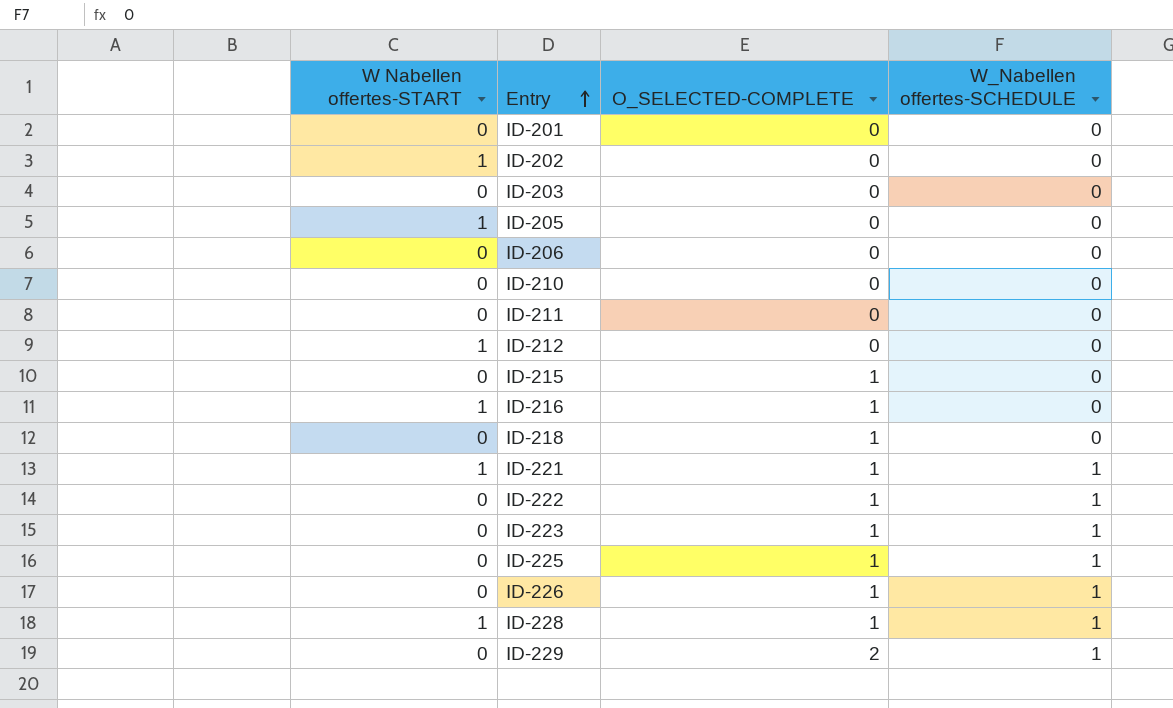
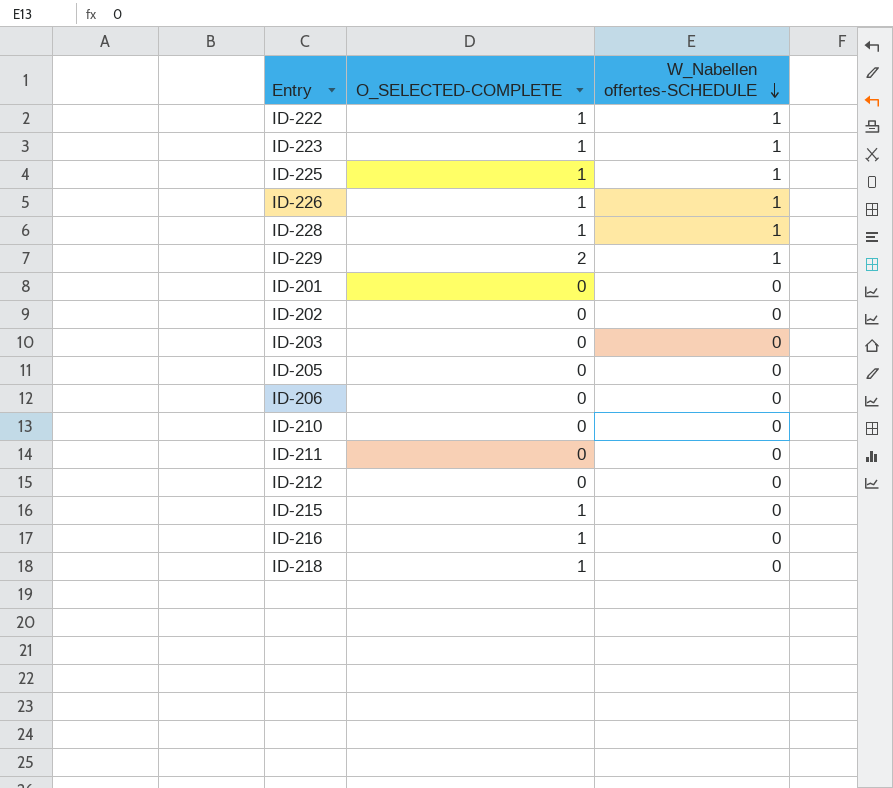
row order: Entry ascending -> W_Nabellen offertes-SCHEDULE descending
column W Nabellen offertes-START | position: 1 -> none
row ID-221: 1 | 1 | 1 -> none

